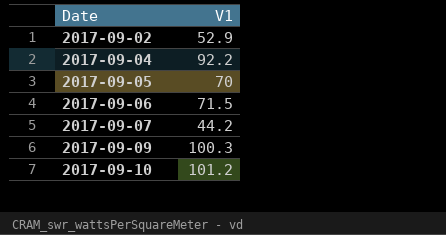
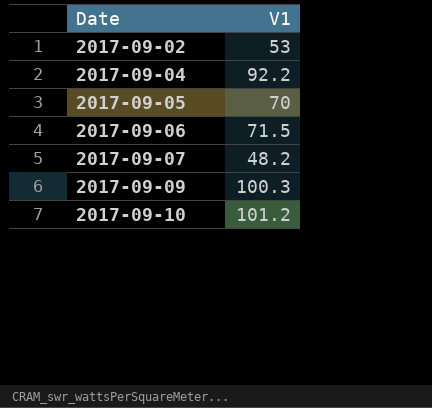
2017-09-02 | V1: 52.9 -> 53
2017-09-07 | V1: 44.2 -> 48.2

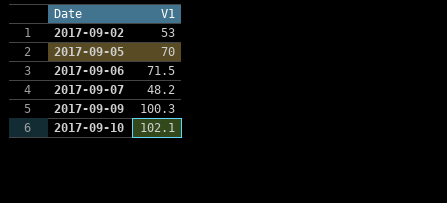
row 2017-09-04: 92.2 -> none
2017-09-10 | V1: 101.2 -> 102.1

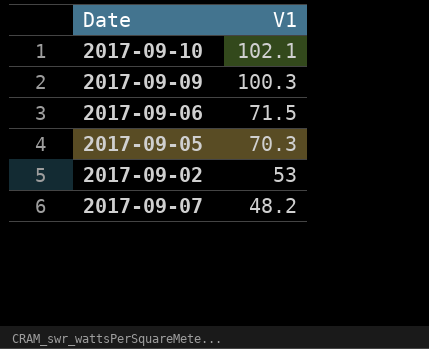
row order: Date ascending -> V1 descending
2017-09-05 | V1: 70 -> 70.3

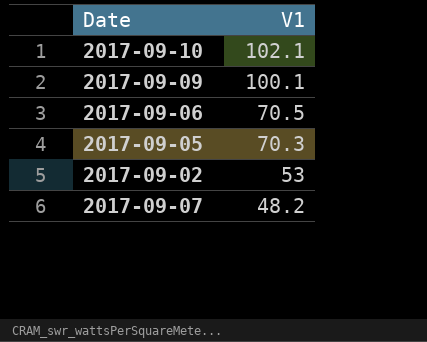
2017-09-09 | V1: 100.3 -> 100.1
2017-09-06 | V1: 71.5 -> 70.5

